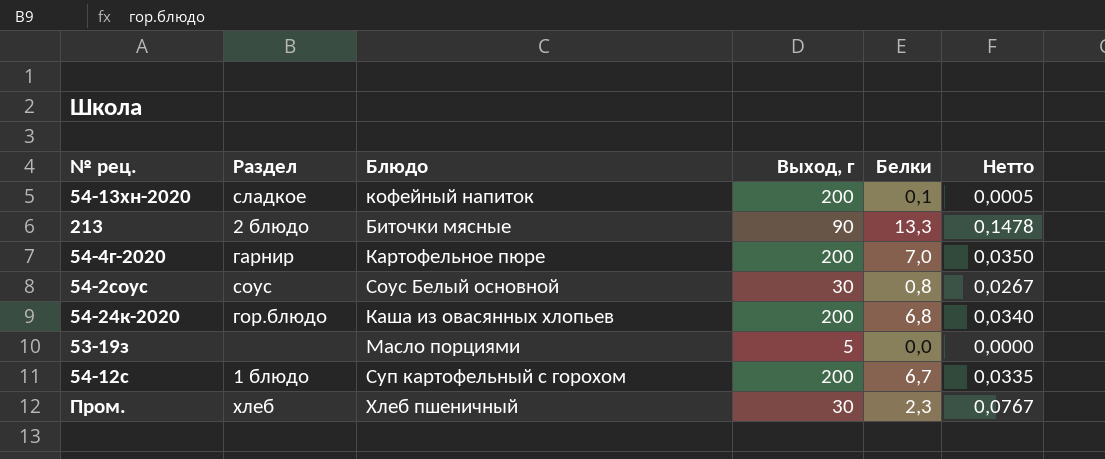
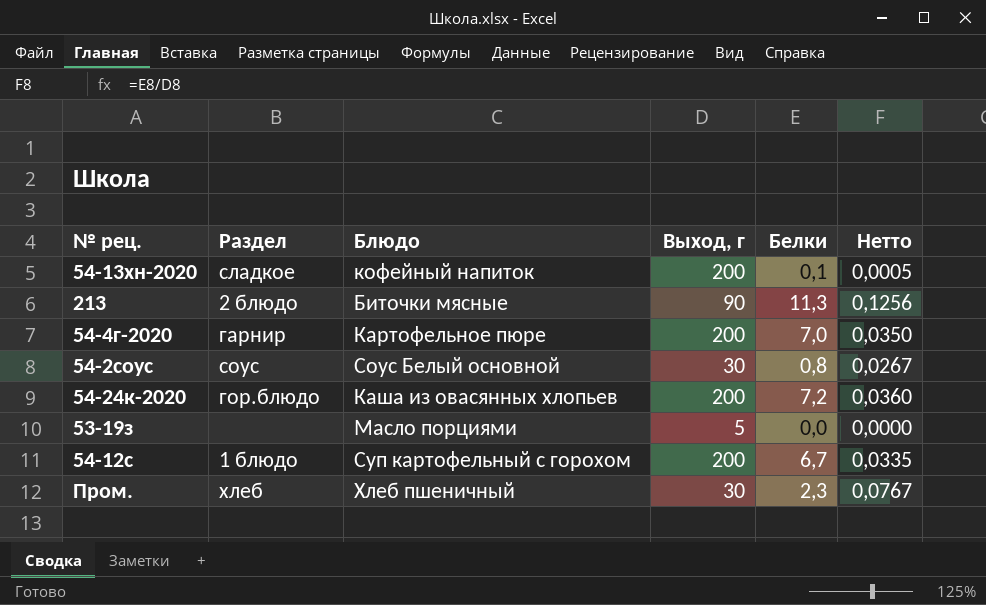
213 | Белки: 13,3 -> 11,3
213 | Нетто: 0,1478 -> 0,1256
54-24к-2020 | Белки: 6,8 -> 7,2
54-24к-2020 | Нетто: 0,0340 -> 0,0360

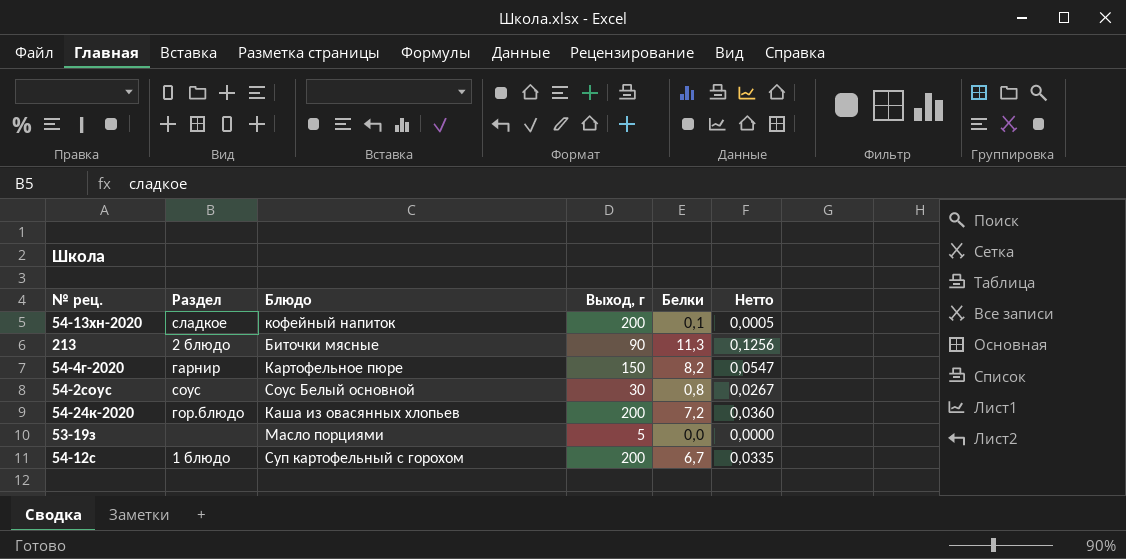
row Пром.: хлеб | Хлеб пшеничный | 30 | 2,3 | 0,0767 -> none
54-4г-2020 | Выход, г: 200 -> 150
54-4г-2020 | Белки: 7,0 -> 8,2
54-4г-2020 | Нетто: 0,0350 -> 0,0547

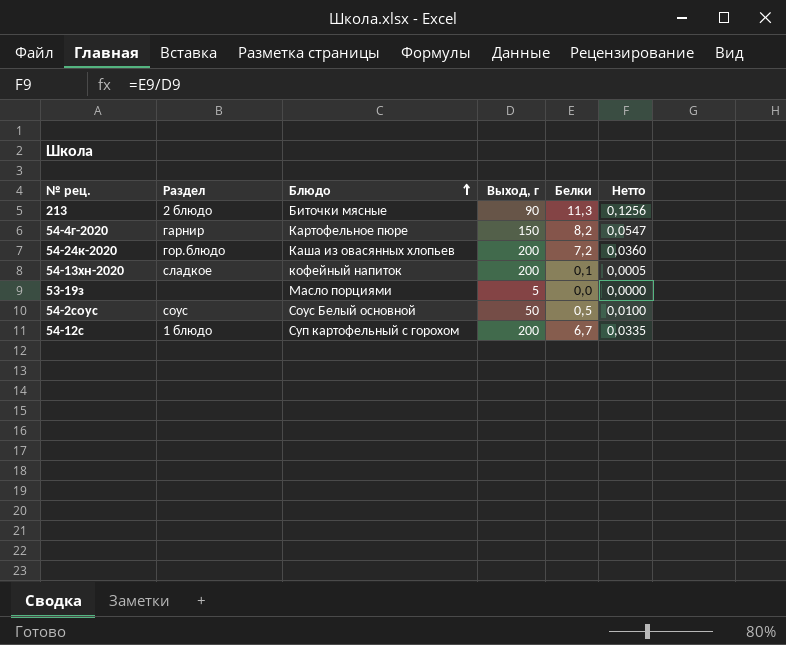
row order: none -> Блюдо ascending
54-2соус | Выход, г: 30 -> 50
54-2соус | Белки: 0,8 -> 0,5
54-2соус | Нетто: 0,0267 -> 0,0100

